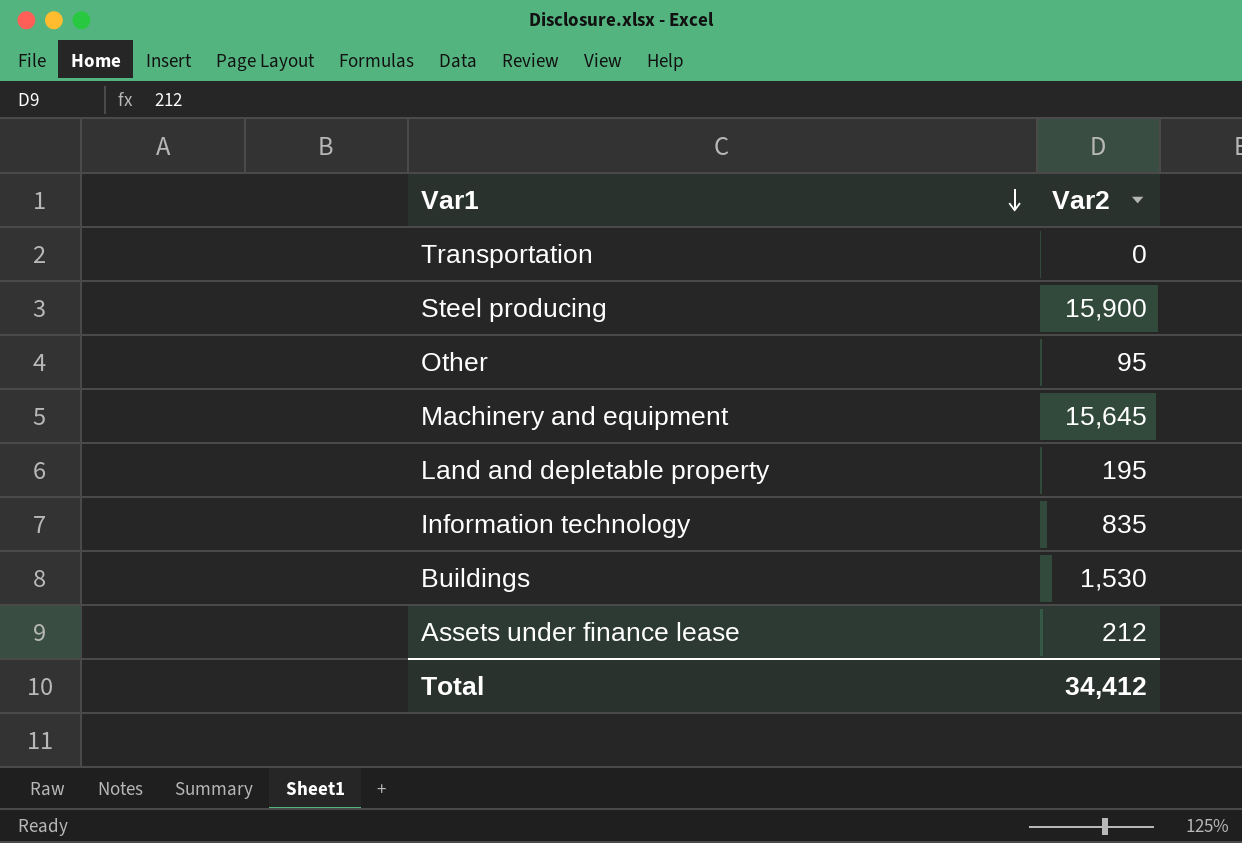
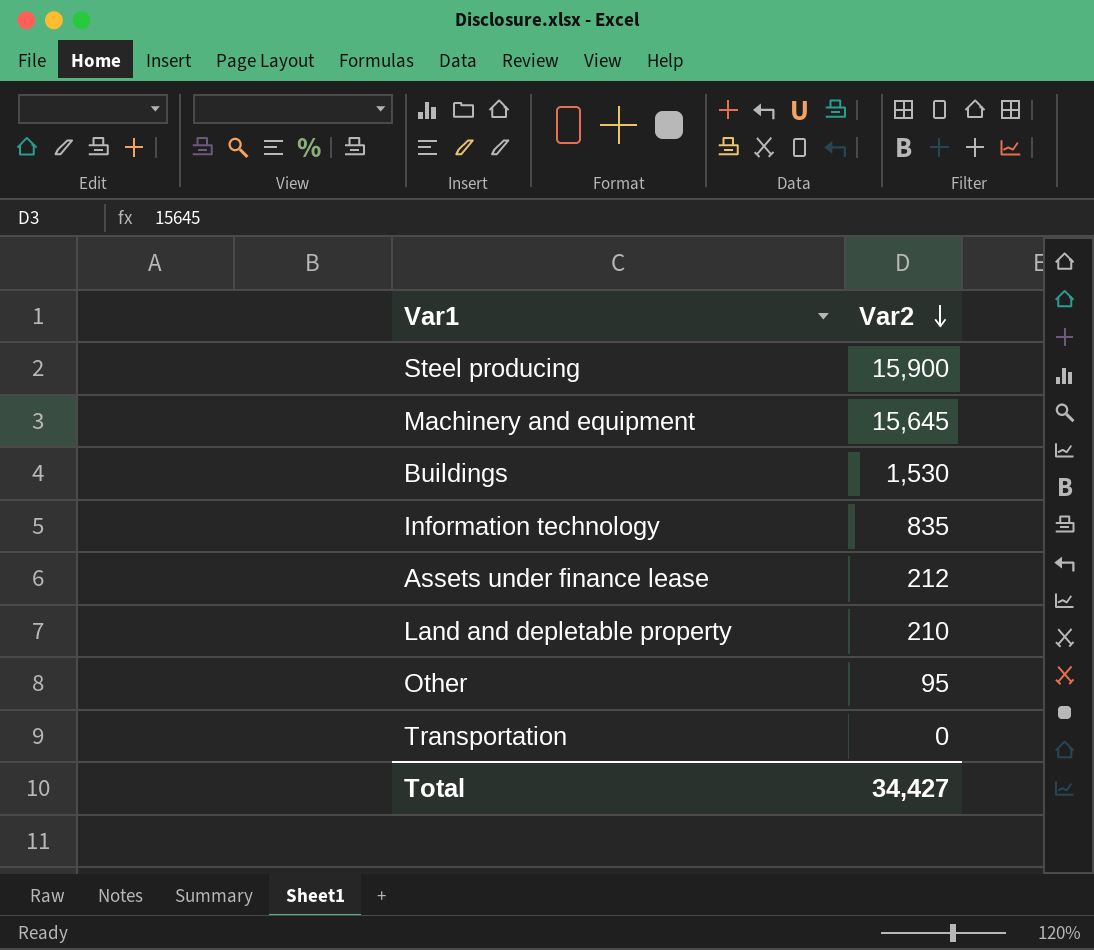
row order: Var1 descending -> Var2 descending
Land and depletable property | Var2: 195 -> 210
Total | Var2: 34,412 -> 34,427

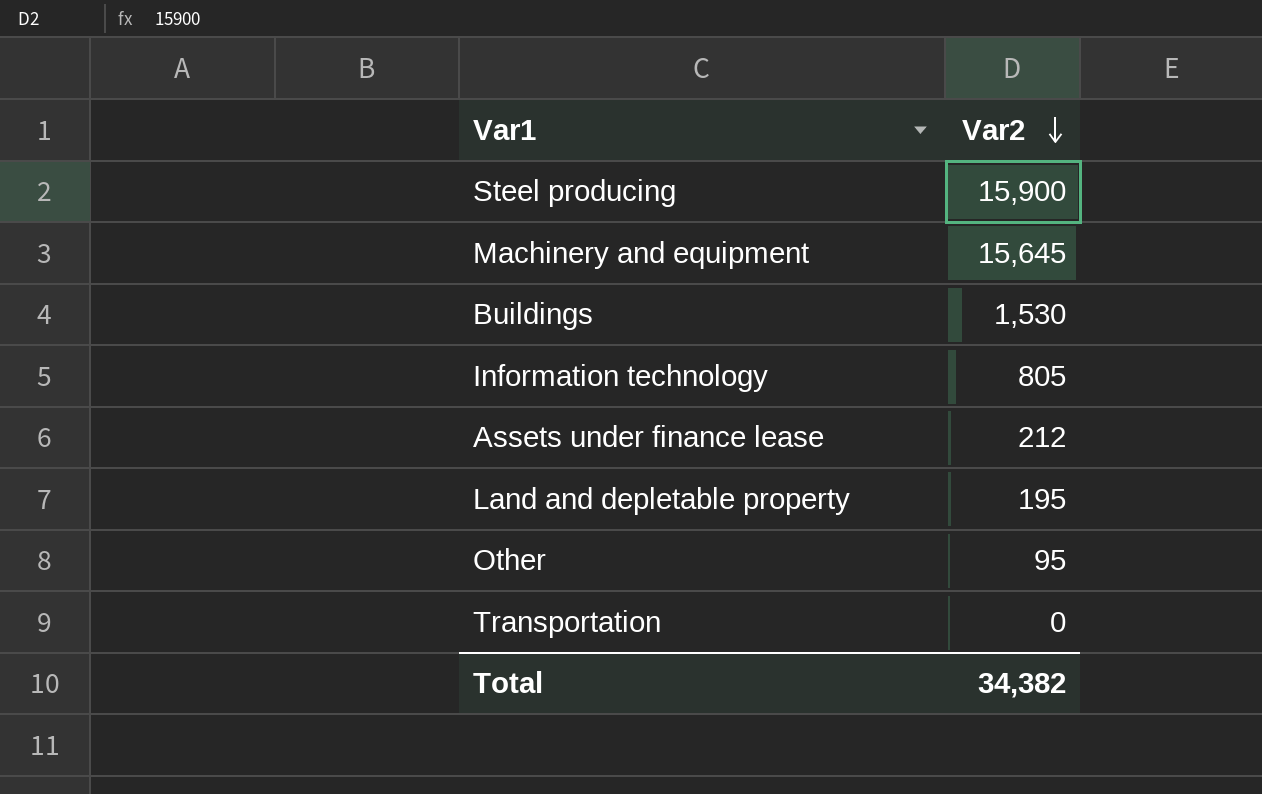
Information technology | Var2: 835 -> 805
Land and depletable property | Var2: 210 -> 195
Total | Var2: 34,427 -> 34,382

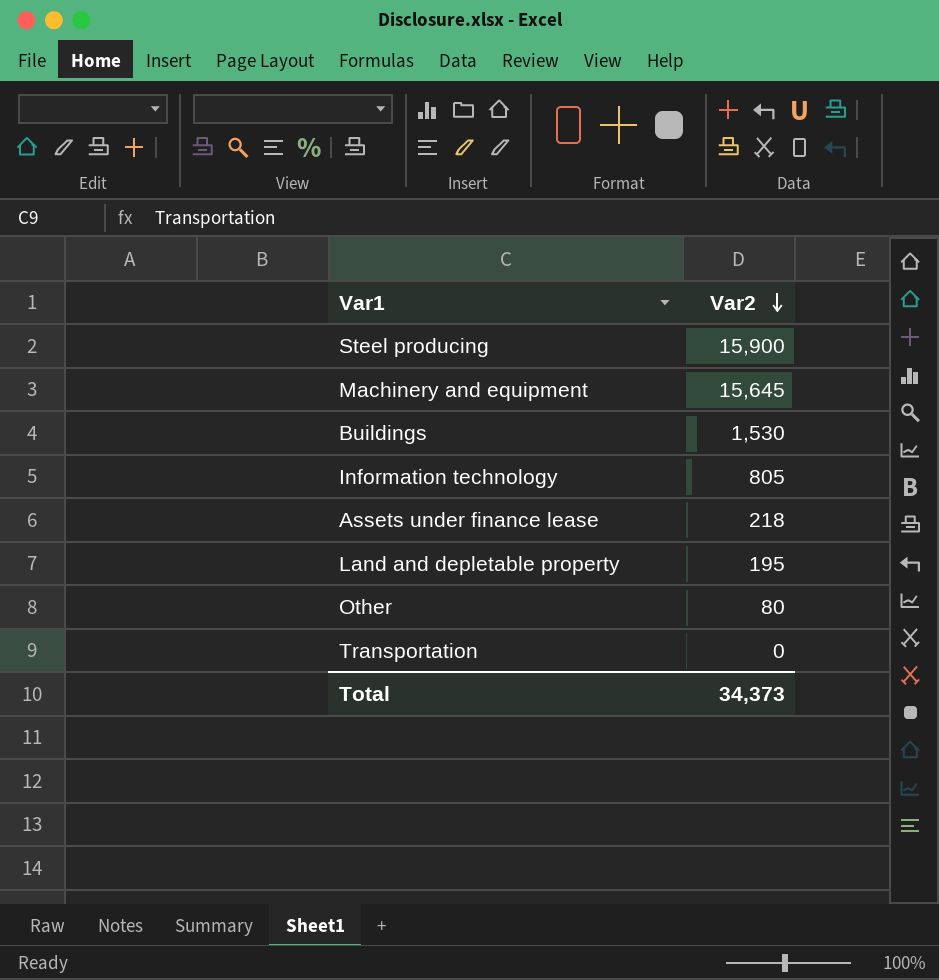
Assets under finance lease | Var2: 212 -> 218
Other | Var2: 95 -> 80
Total | Var2: 34,382 -> 34,373

